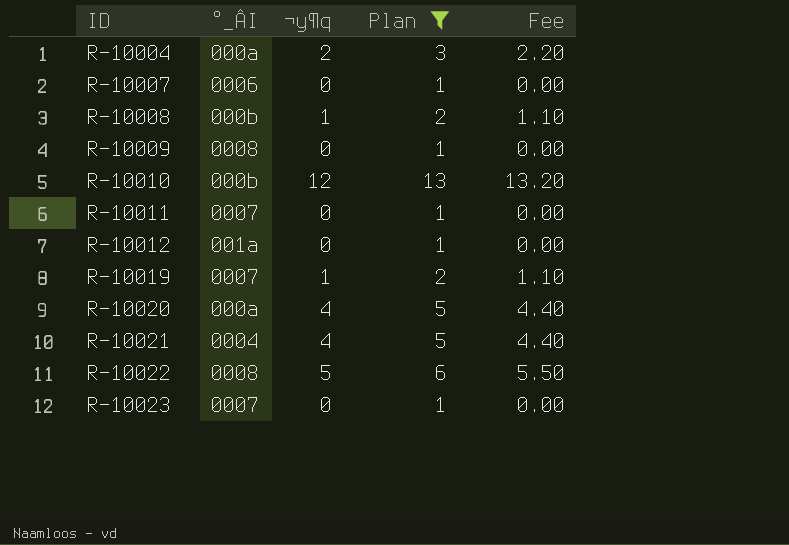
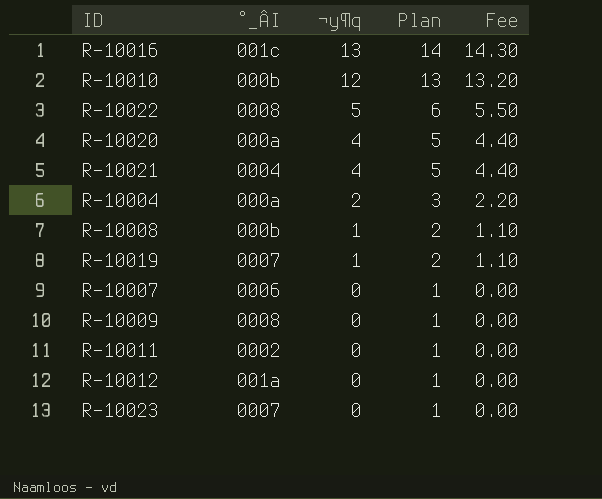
filter: Plan != 14 -> none
row order: ID ascending -> ¬y¶q descending
R-10011 | °_ÂI: 0007 -> 0002

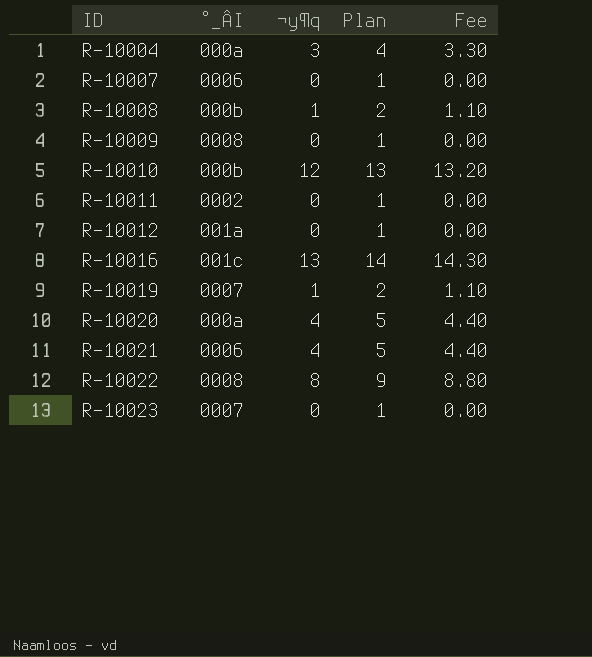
row order: ¬y¶q descending -> ID ascending
R-10004 | ¬y¶q: 2 -> 3
R-10004 | Plan: 3 -> 4
R-10004 | Fee: 2.20 -> 3.30
R-10021 | °_ÂI: 0004 -> 0006
R-10022 | ¬y¶q: 5 -> 8
R-10022 | Plan: 6 -> 9
R-10022 | Fee: 5.50 -> 8.80

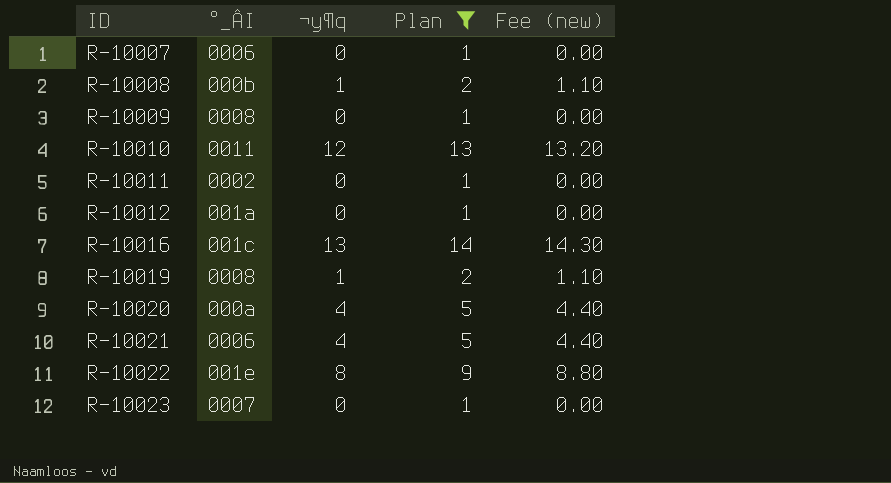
filter: none -> Plan != 4
column name: Fee -> Fee (new)
R-10010 | °_ÂI: 000b -> 0011
R-10019 | °_ÂI: 0007 -> 0008
R-10022 | °_ÂI: 0008 -> 001e

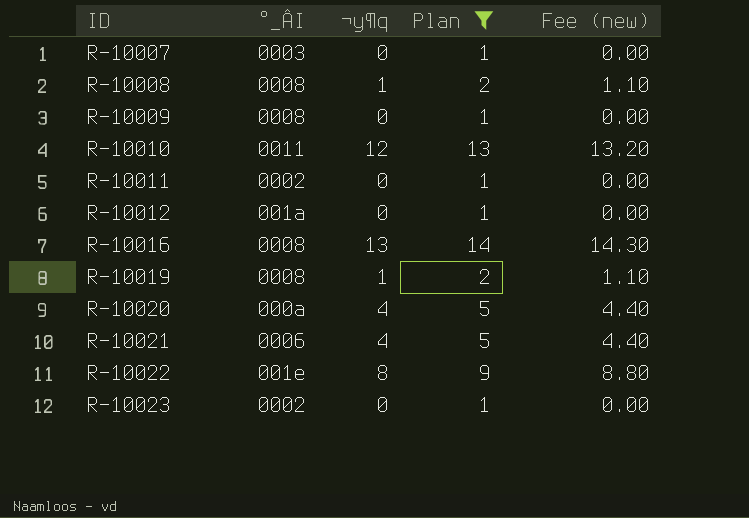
R-10007 | °_ÂI: 0006 -> 0003
R-10008 | °_ÂI: 000b -> 0008
R-10016 | °_ÂI: 001c -> 0008
R-10023 | °_ÂI: 0007 -> 0002

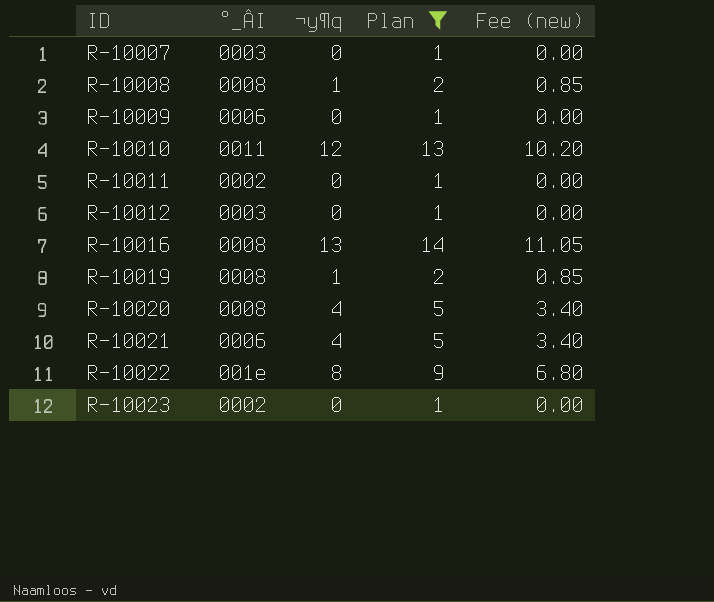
column Fee (new) | formula: [¬y¶q] * 1.1 -> [¬y¶q] * 0.85
R-10009 | °_ÂI: 0008 -> 0006
R-10012 | °_ÂI: 001a -> 0003
R-10020 | °_ÂI: 000a -> 0008

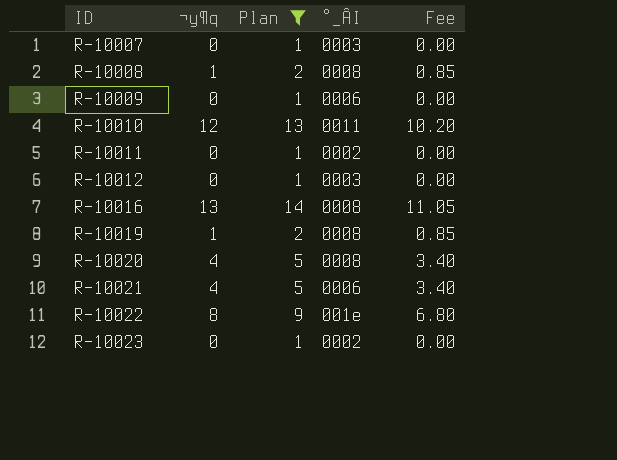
column °_ÂI | position: 2 -> 4
column name: Fee (new) -> Fee

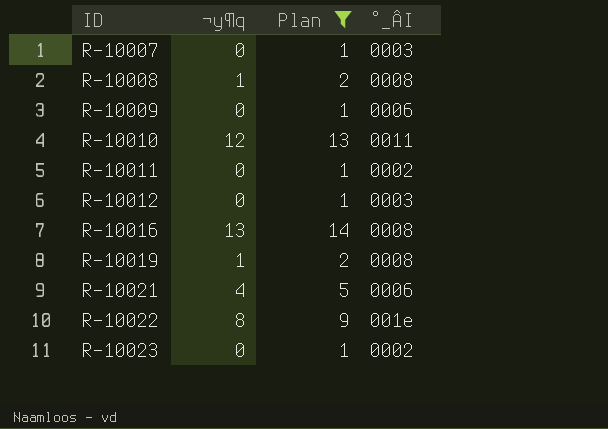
column Fee | formula: [¬y¶q] * 0.85 -> none
row R-10020: 4 | 5 | 0008 | 3.40 -> none

